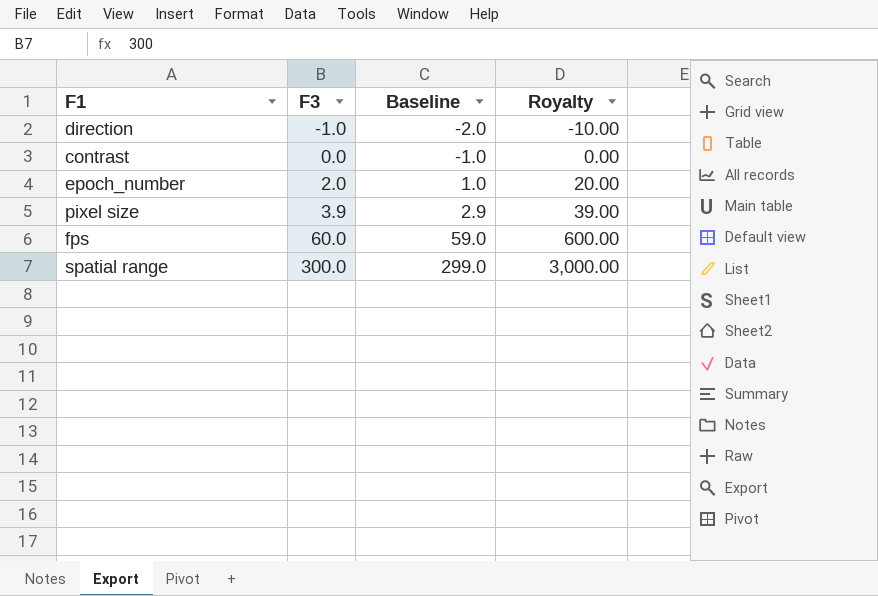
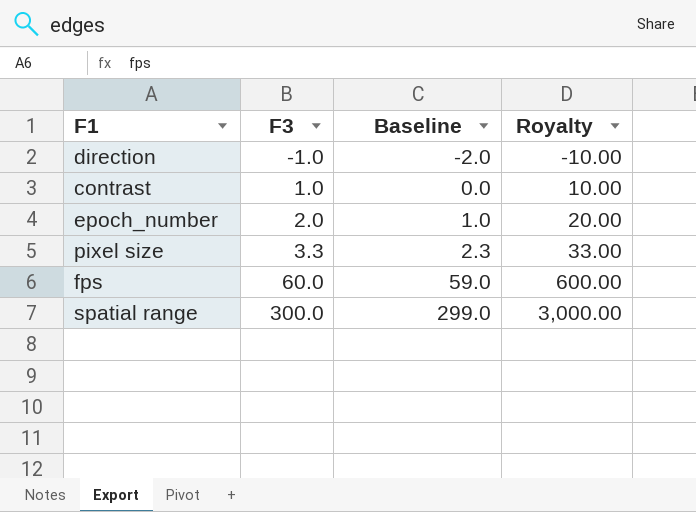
contrast | F3: 0.0 -> 1.0
contrast | Baseline: -1.0 -> 0.0
contrast | Royalty: 0.00 -> 10.00
pixel size | F3: 3.9 -> 3.3
pixel size | Baseline: 2.9 -> 2.3
pixel size | Royalty: 39.00 -> 33.00

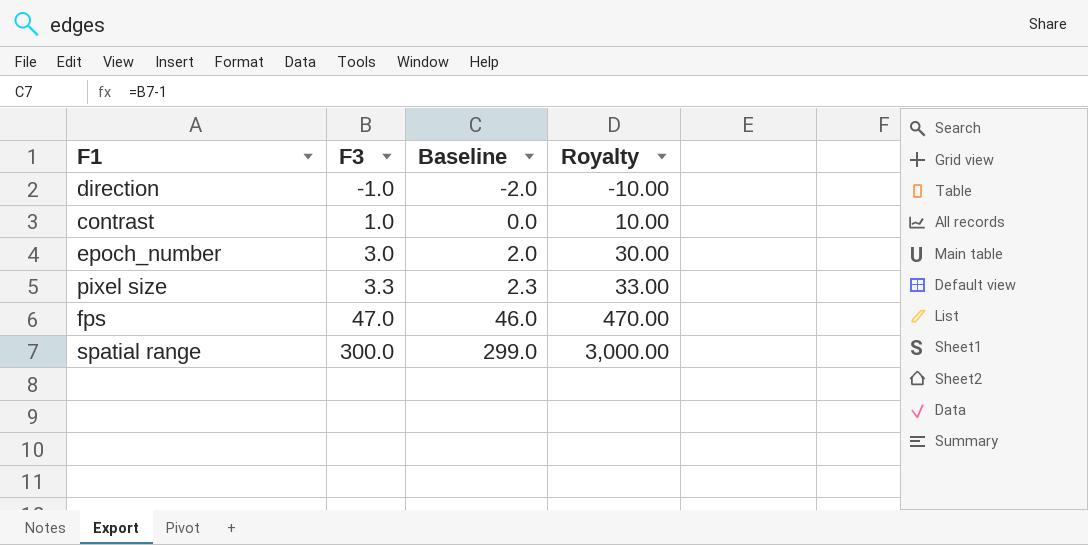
epoch_number | F3: 2.0 -> 3.0
epoch_number | Baseline: 1.0 -> 2.0
epoch_number | Royalty: 20.00 -> 30.00
fps | F3: 60.0 -> 47.0
fps | Baseline: 59.0 -> 46.0
fps | Royalty: 600.00 -> 470.00

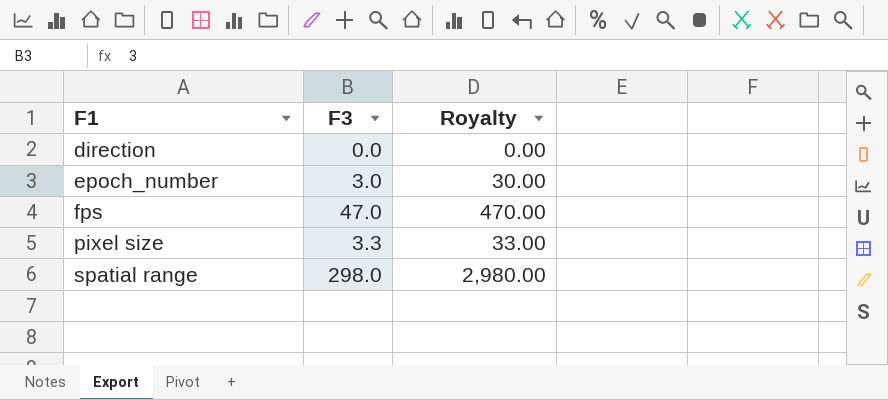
row order: F3 ascending -> F1 ascending
column Baseline | formula: [F3] - 1 -> none
row contrast: 1.0 | 0.0 | 10.00 -> none
direction | F3: -1.0 -> 0.0
direction | Royalty: -10.00 -> 0.00
spatial range | F3: 300.0 -> 298.0
spatial range | Royalty: 3,000.00 -> 2,980.00

